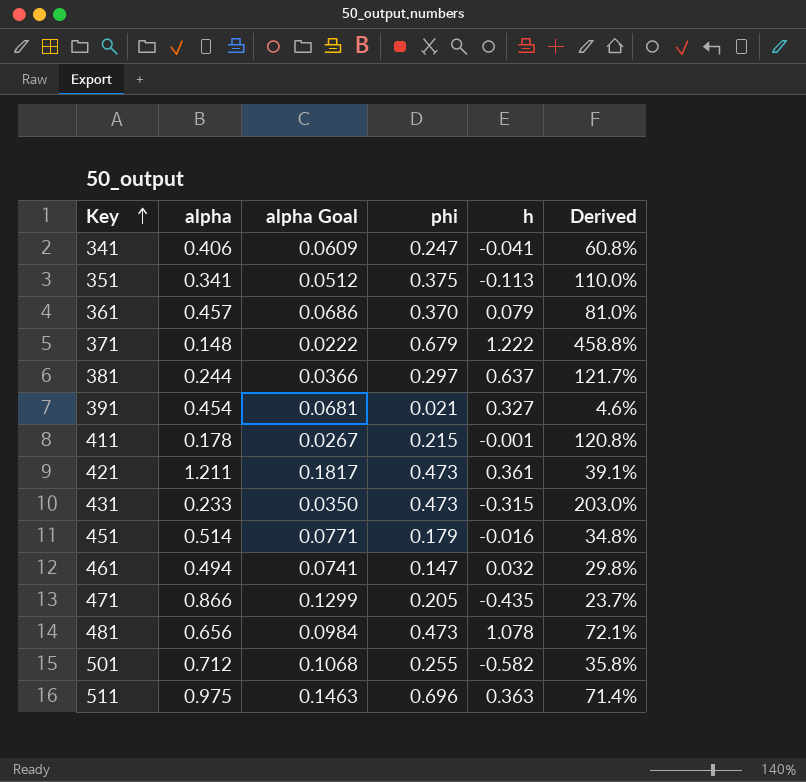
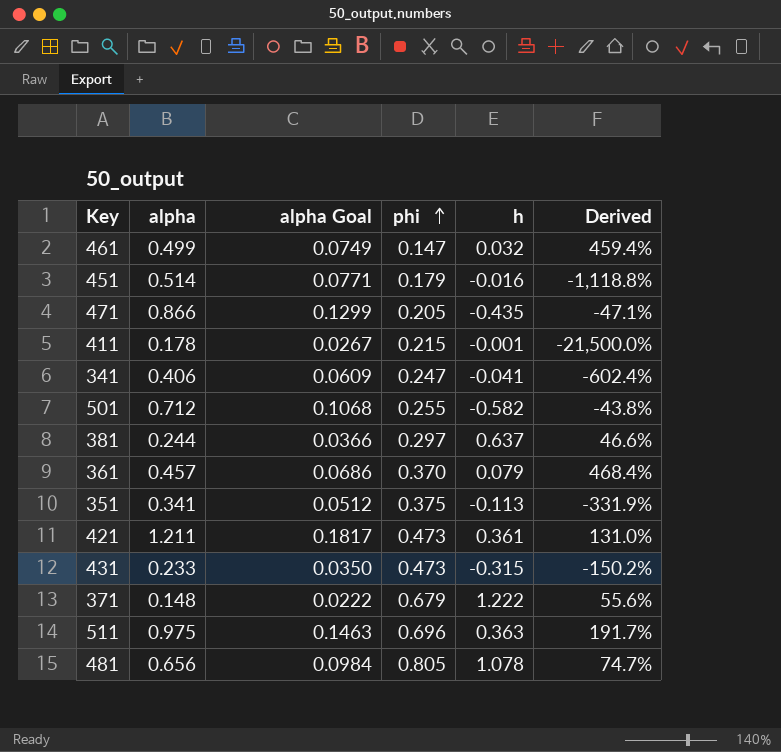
row order: Key ascending -> phi ascending
column Derived | formula: [phi] / [alpha] -> [phi] / [h]
row 391: 0.454 | 0.0681 | 0.021 | 0.327 | 4.6% -> none
461 | alpha: 0.494 -> 0.499
461 | alpha Goal: 0.0741 -> 0.0749
481 | phi: 0.473 -> 0.805

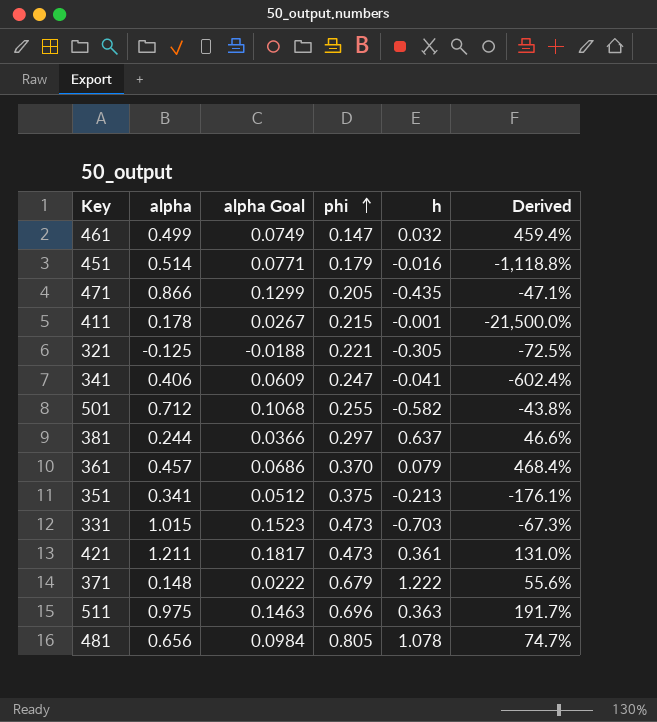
row 431: 0.233 | 0.0350 | 0.473 | -0.315 | -150.2% -> none
row 321: none -> -0.125 | -0.0188 | 0.221 | -0.305 | -72.5%
351 | h: -0.113 -> -0.213
351 | Derived: -331.9% -> -176.1%
row 331: none -> 1.015 | 0.1523 | 0.473 | -0.703 | -67.3%

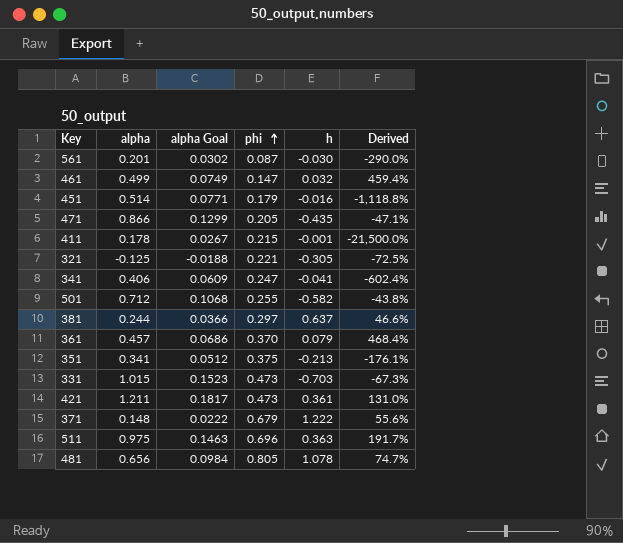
row 561: none -> 0.201 | 0.0302 | 0.087 | -0.030 | -290.0%

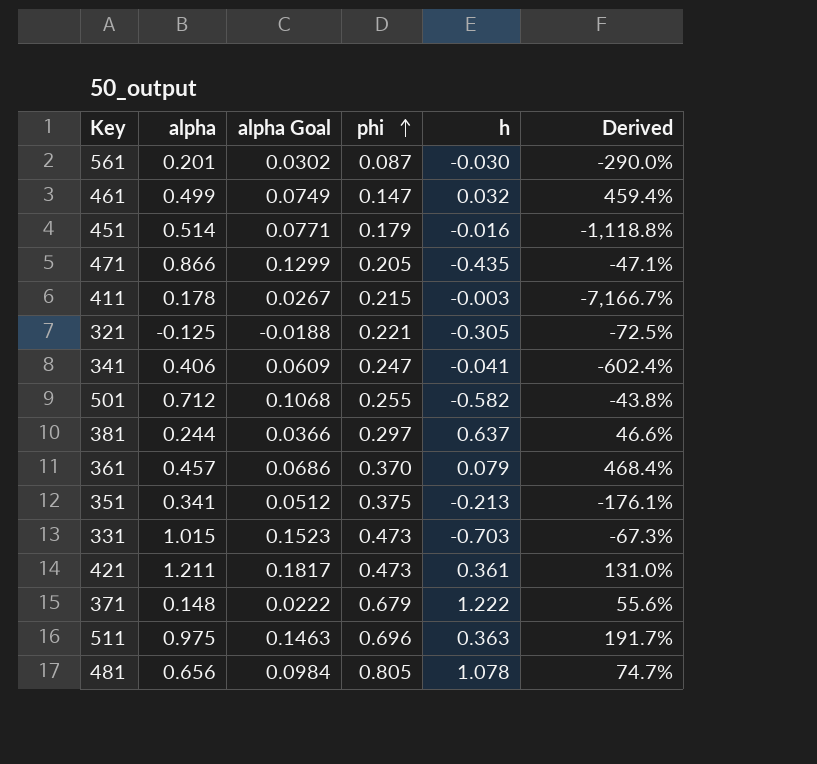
411 | h: -0.001 -> -0.003
411 | Derived: -21,500.0% -> -7,166.7%

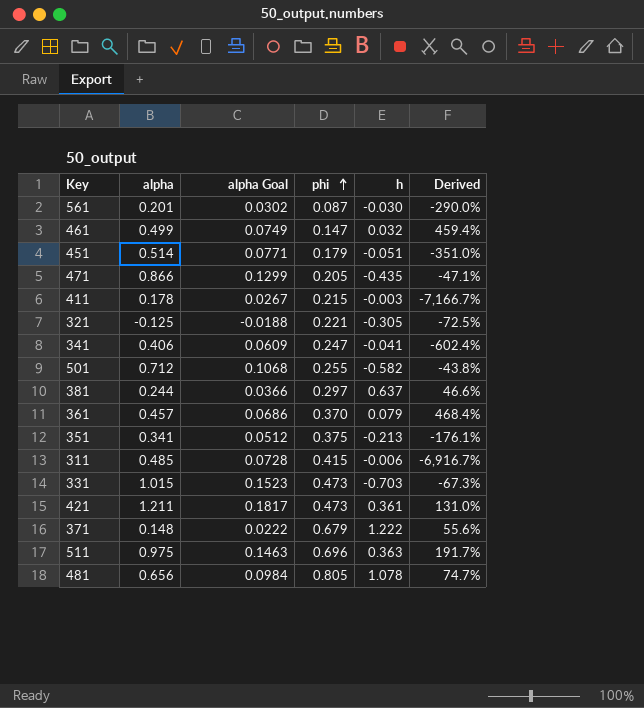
451 | h: -0.016 -> -0.051
451 | Derived: -1,118.8% -> -351.0%
row 311: none -> 0.485 | 0.0728 | 0.415 | -0.006 | -6,916.7%

